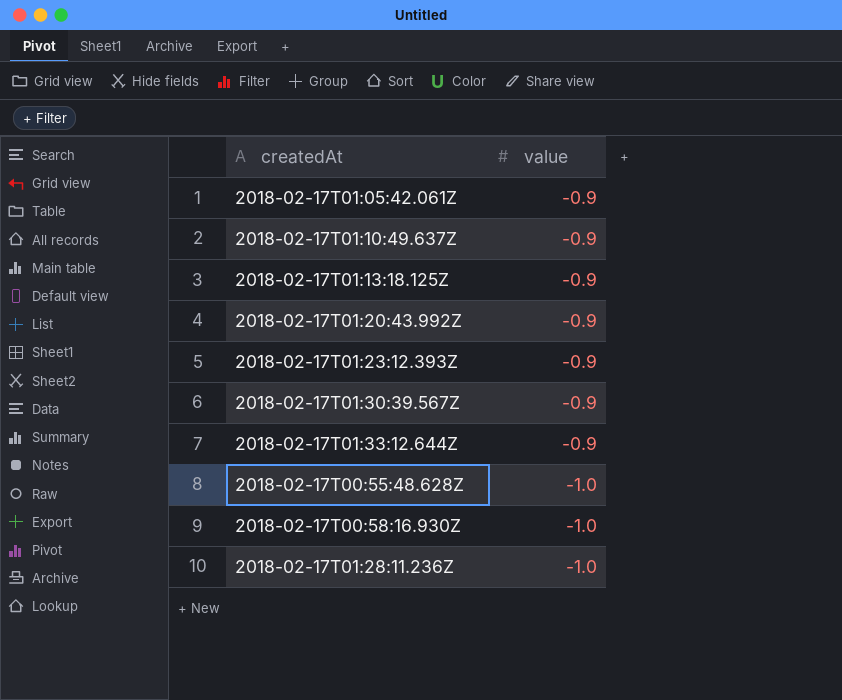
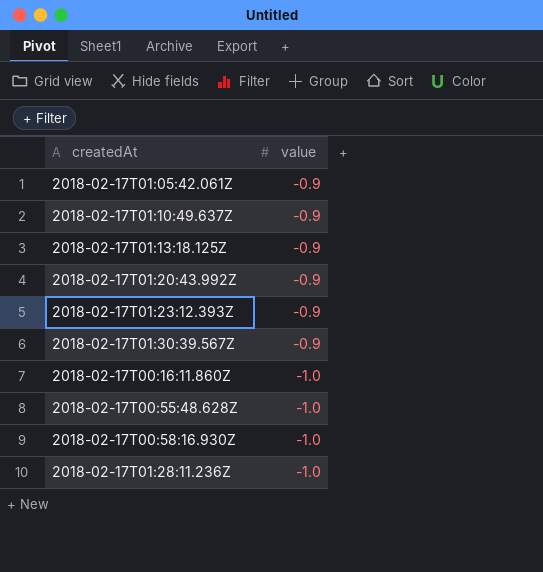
row 2018-02-17T01:33:12.644Z: -0.9 -> none
row 2018-02-17T00:16:11.860Z: none -> -1.0

